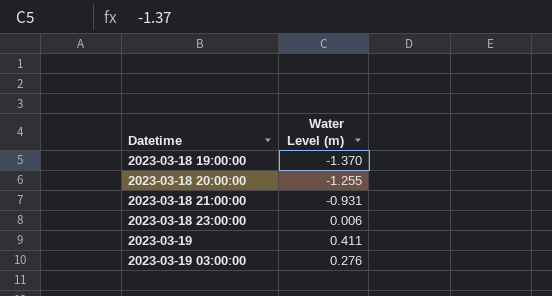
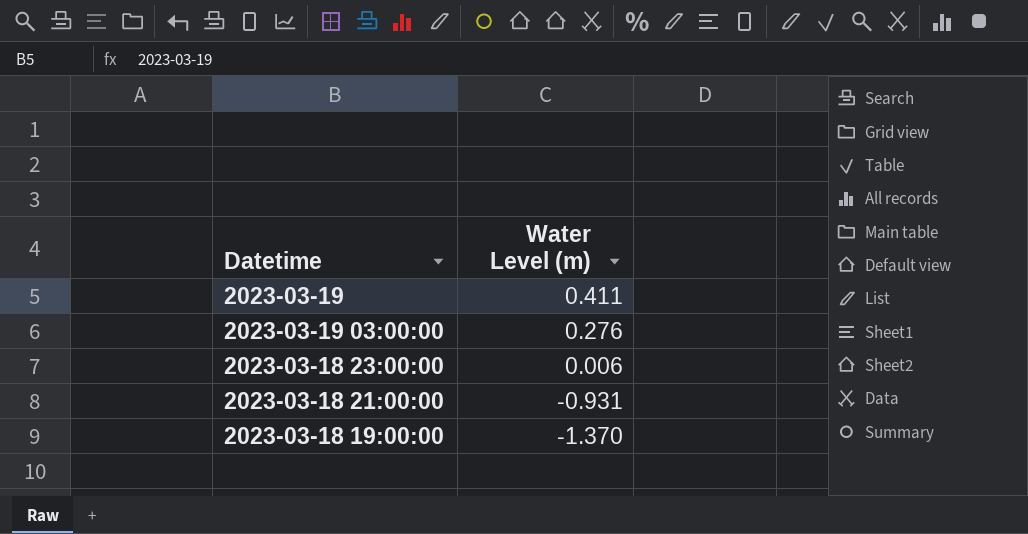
row order: Datetime ascending -> Water Level (m) descending
row 2023-03-18 20:00:00: -1.255 -> none

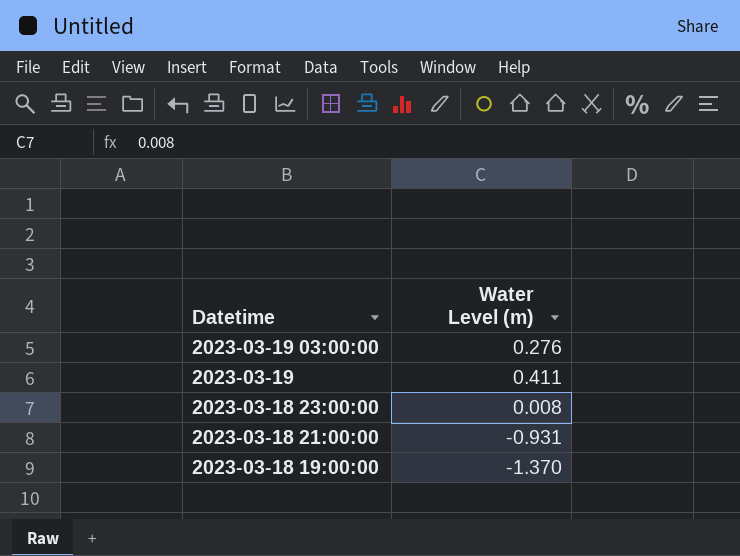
row order: Water Level (m) descending -> Datetime descending
2023-03-18 23:00:00 | Water Level (m): 0.006 -> 0.008

